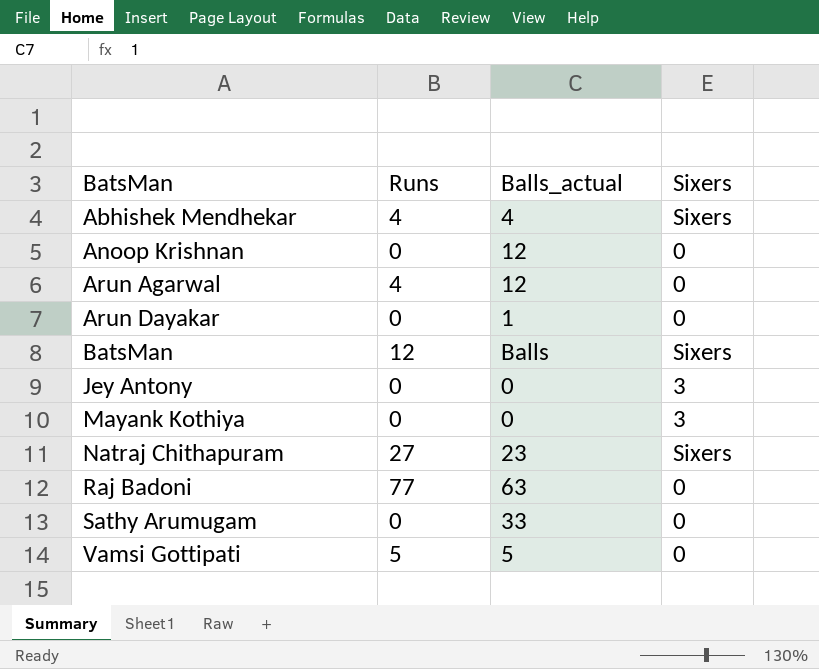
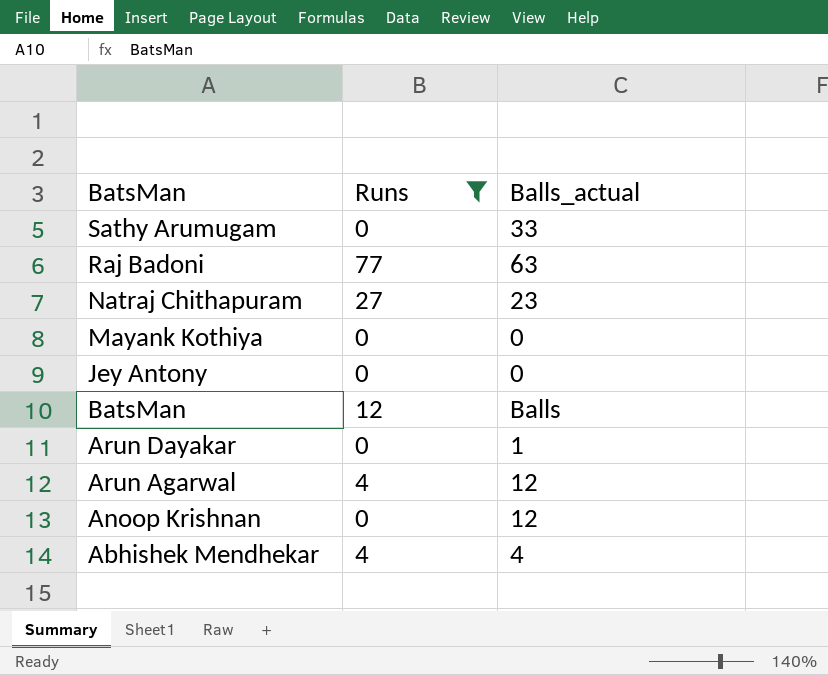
filter: none -> Runs != 5
row order: BatsMan ascending -> BatsMan descending
column Sixers | position: 4 -> none

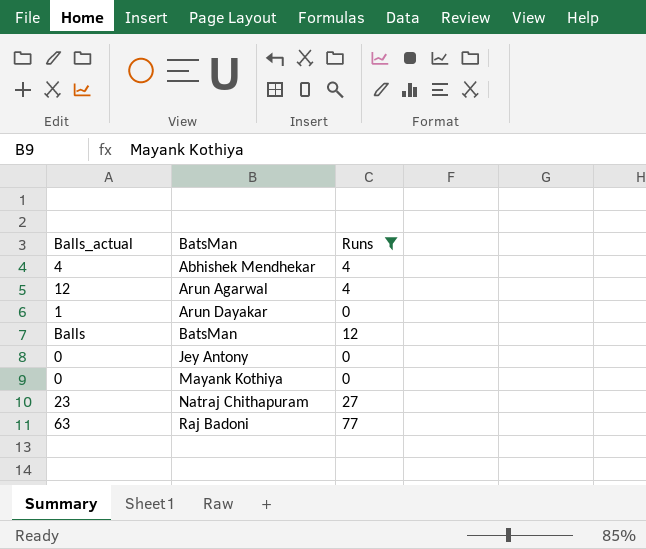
row order: BatsMan descending -> BatsMan ascending
column Balls_actual | position: 3 -> 1
row Sathy Arumugam: 0 | 33 -> none
row Anoop Krishnan: 0 | 12 -> none

